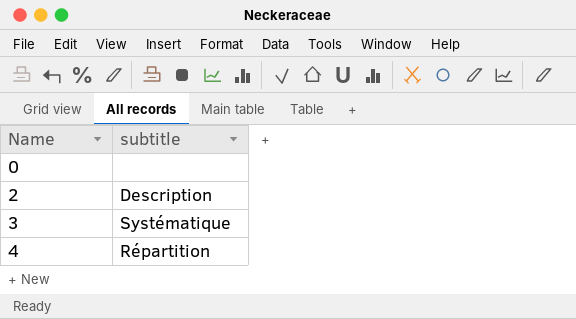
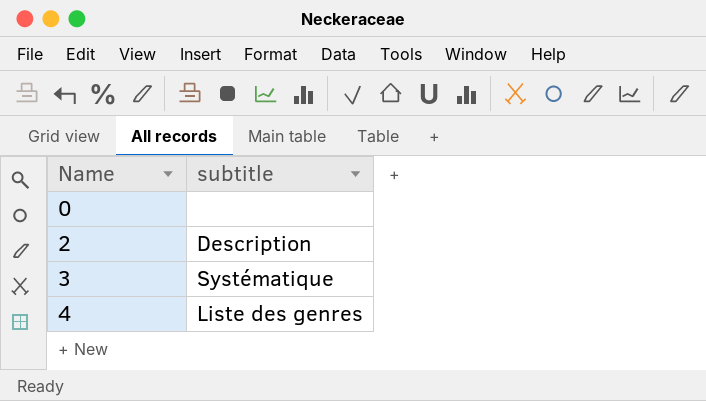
4 | subtitle: Répartition -> Liste des genres

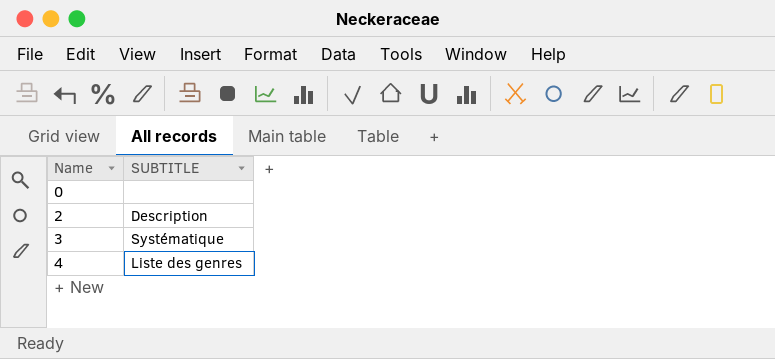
column name: subtitle -> SUBTITLE

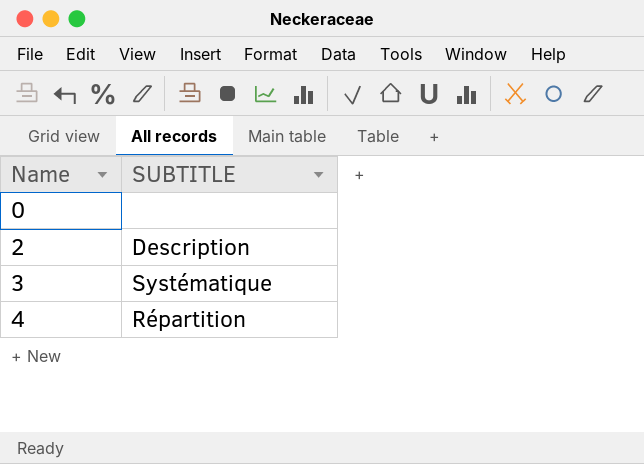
4 | SUBTITLE: Liste des genres -> Répartition

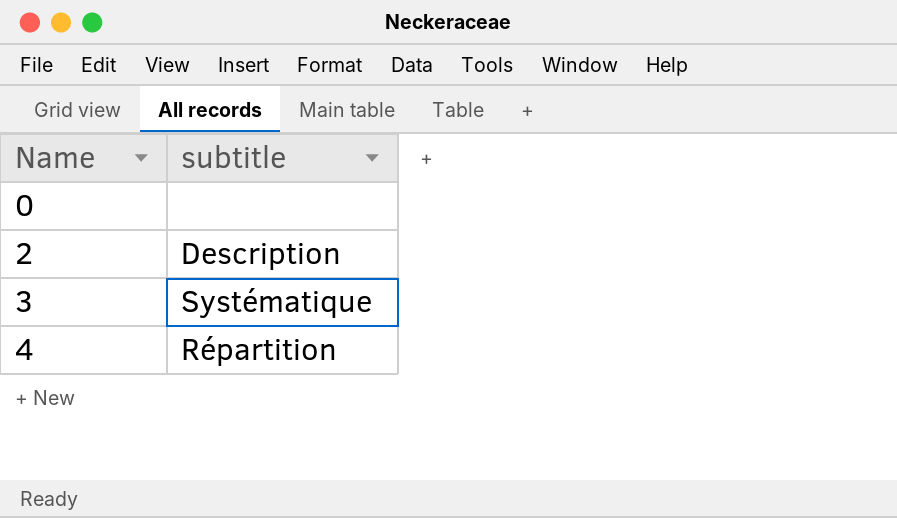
column name: SUBTITLE -> subtitle

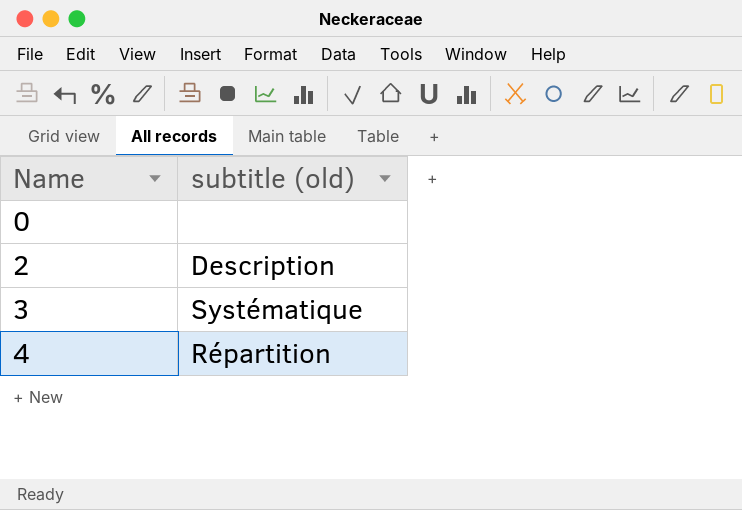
column name: subtitle -> subtitle (old)

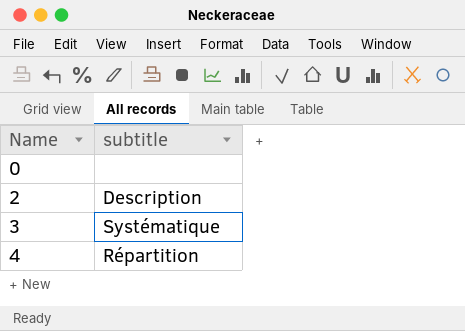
column name: subtitle (old) -> subtitle

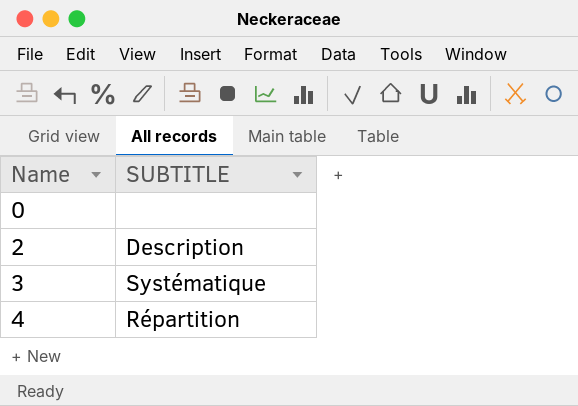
column name: subtitle -> SUBTITLE

